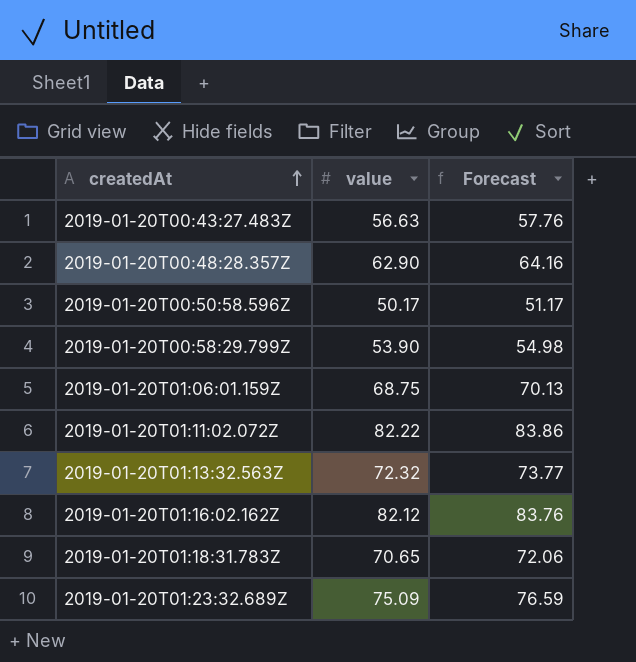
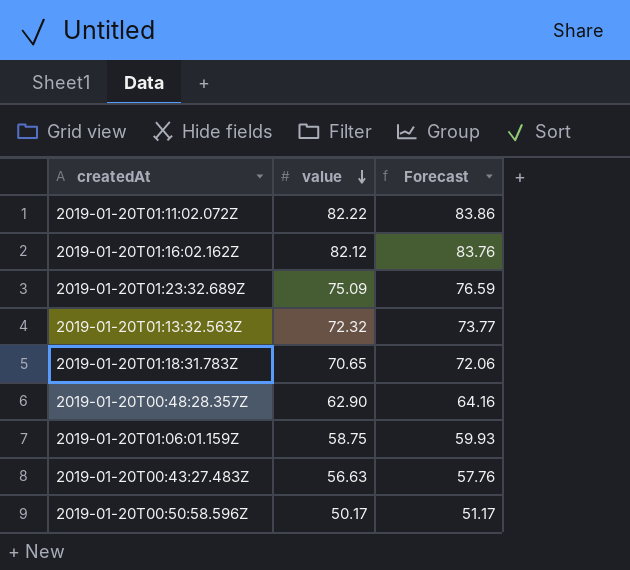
row order: createdAt ascending -> value descending
row 2019-01-20T00:58:29.799Z: 53.90 | 54.98 -> none
2019-01-20T01:06:01.159Z | value: 68.75 -> 58.75
2019-01-20T01:06:01.159Z | Forecast: 70.13 -> 59.93

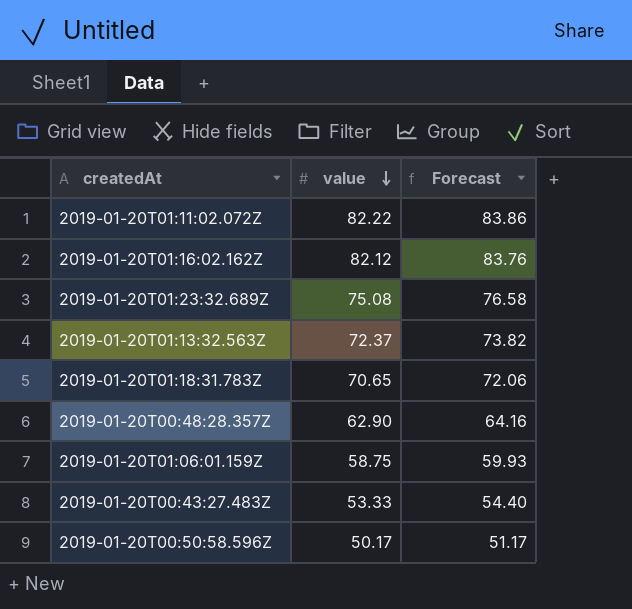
2019-01-20T01:23:32.689Z | value: 75.09 -> 75.08
2019-01-20T01:23:32.689Z | Forecast: 76.59 -> 76.58
2019-01-20T01:13:32.563Z | value: 72.32 -> 72.37
2019-01-20T01:13:32.563Z | Forecast: 73.77 -> 73.82
2019-01-20T00:43:27.483Z | value: 56.63 -> 53.33
2019-01-20T00:43:27.483Z | Forecast: 57.76 -> 54.40

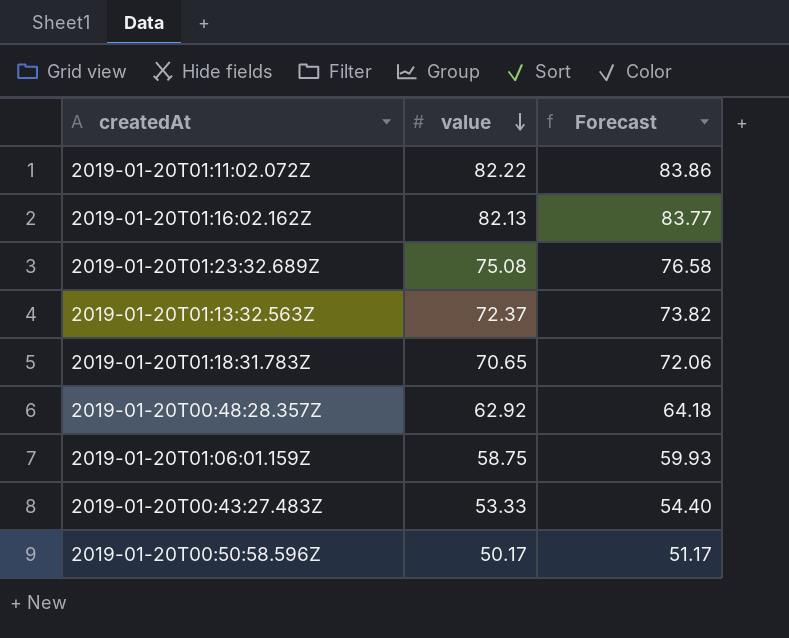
2019-01-20T01:16:02.162Z | value: 82.12 -> 82.13
2019-01-20T01:16:02.162Z | Forecast: 83.76 -> 83.77
2019-01-20T00:48:28.357Z | value: 62.90 -> 62.92
2019-01-20T00:48:28.357Z | Forecast: 64.16 -> 64.18

